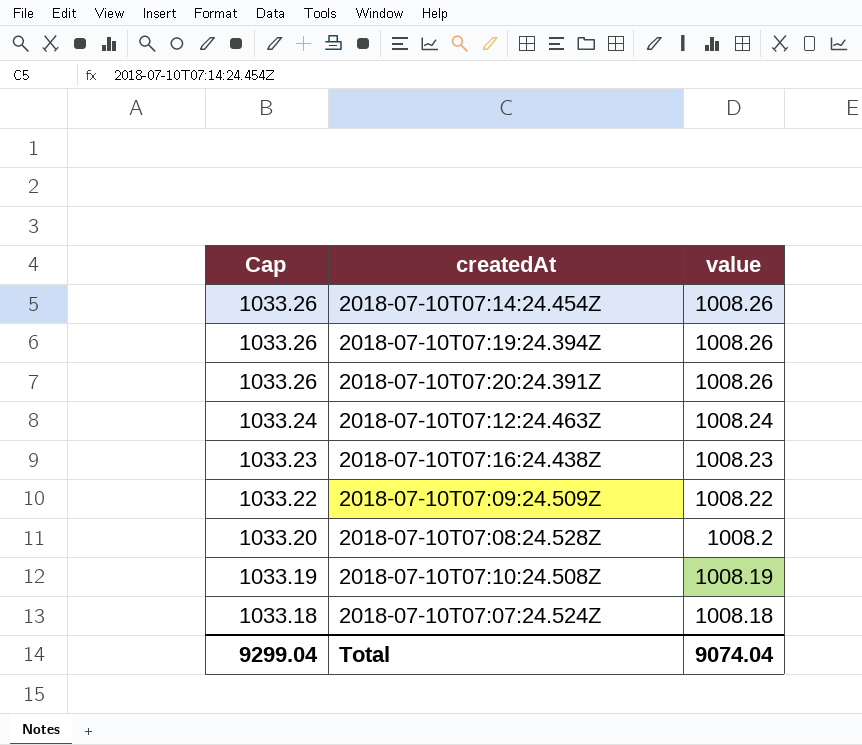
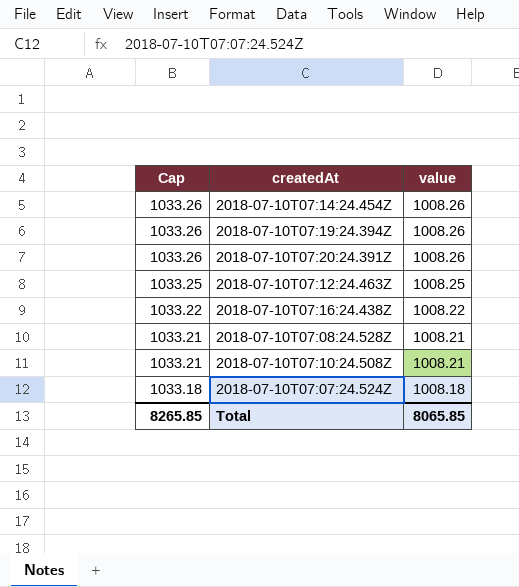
row 2018-07-10T07:09:24.509Z: 1033.22 | 1008.22 -> none
2018-07-10T07:12:24.463Z | Cap: 1033.24 -> 1033.25
2018-07-10T07:12:24.463Z | value: 1008.24 -> 1008.25
2018-07-10T07:16:24.438Z | Cap: 1033.23 -> 1033.22
2018-07-10T07:16:24.438Z | value: 1008.23 -> 1008.22
2018-07-10T07:08:24.528Z | Cap: 1033.20 -> 1033.21
2018-07-10T07:08:24.528Z | value: 1008.2 -> 1008.21
2018-07-10T07:10:24.508Z | Cap: 1033.19 -> 1033.21
2018-07-10T07:10:24.508Z | value: 1008.19 -> 1008.21
Total | Cap: 9299.04 -> 8265.85
Total | value: 9074.04 -> 8065.85

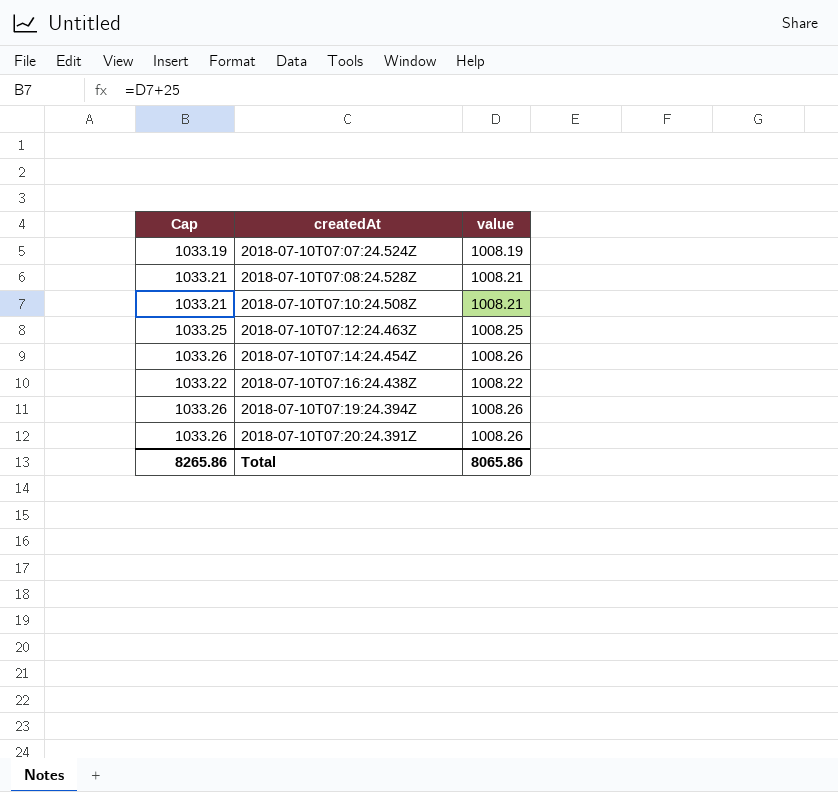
row order: Cap descending -> createdAt ascending
2018-07-10T07:07:24.524Z | Cap: 1033.18 -> 1033.19
2018-07-10T07:07:24.524Z | value: 1008.18 -> 1008.19
Total | Cap: 8265.85 -> 8265.86
Total | value: 8065.85 -> 8065.86

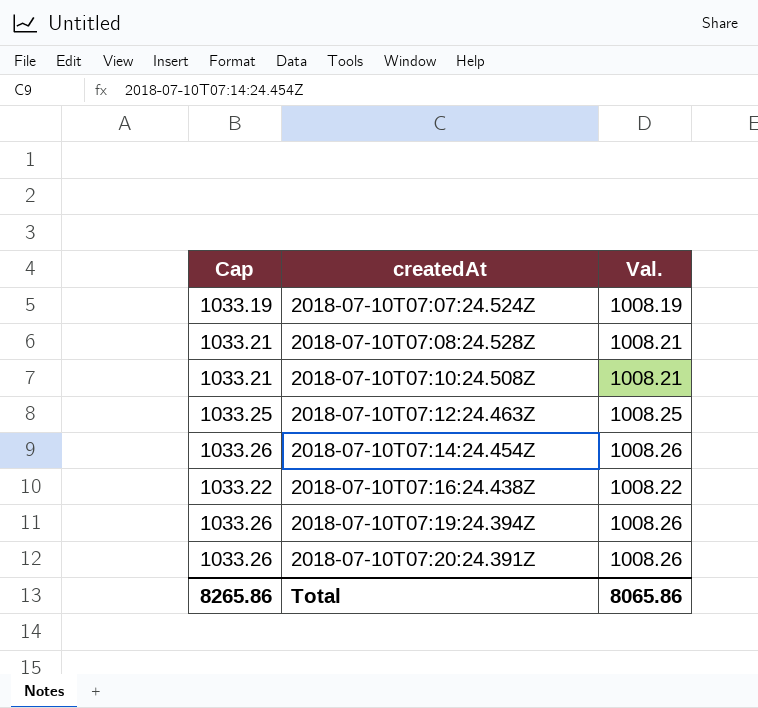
column name: value -> Val.

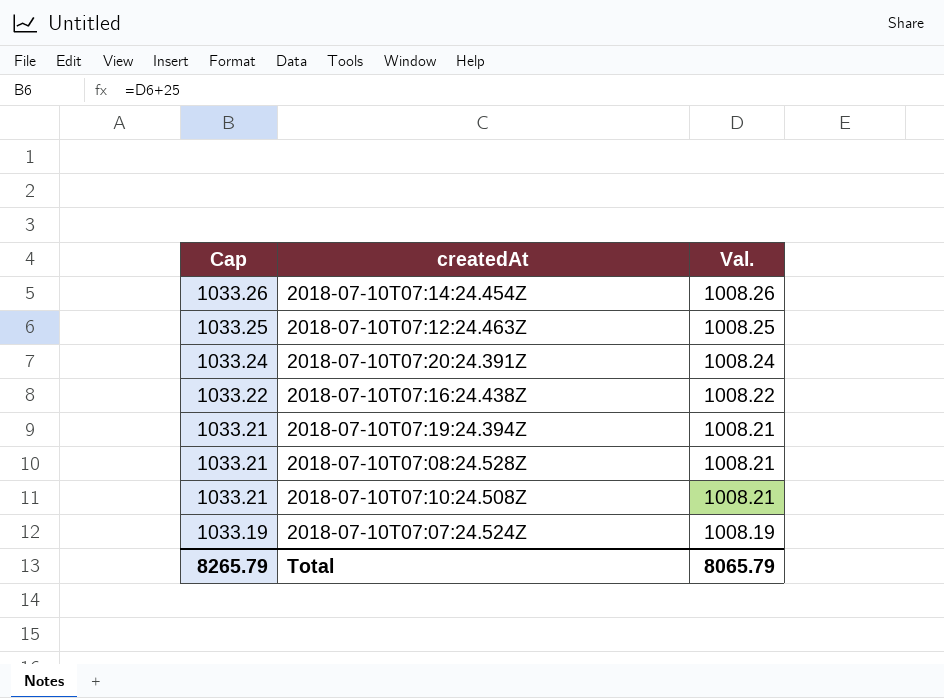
row order: createdAt ascending -> Cap descending
2018-07-10T07:20:24.391Z | Cap: 1033.26 -> 1033.24
2018-07-10T07:20:24.391Z | Val.: 1008.26 -> 1008.24
2018-07-10T07:19:24.394Z | Cap: 1033.26 -> 1033.21
2018-07-10T07:19:24.394Z | Val.: 1008.26 -> 1008.21
Total | Cap: 8265.86 -> 8265.79
Total | Val.: 8065.86 -> 8065.79

